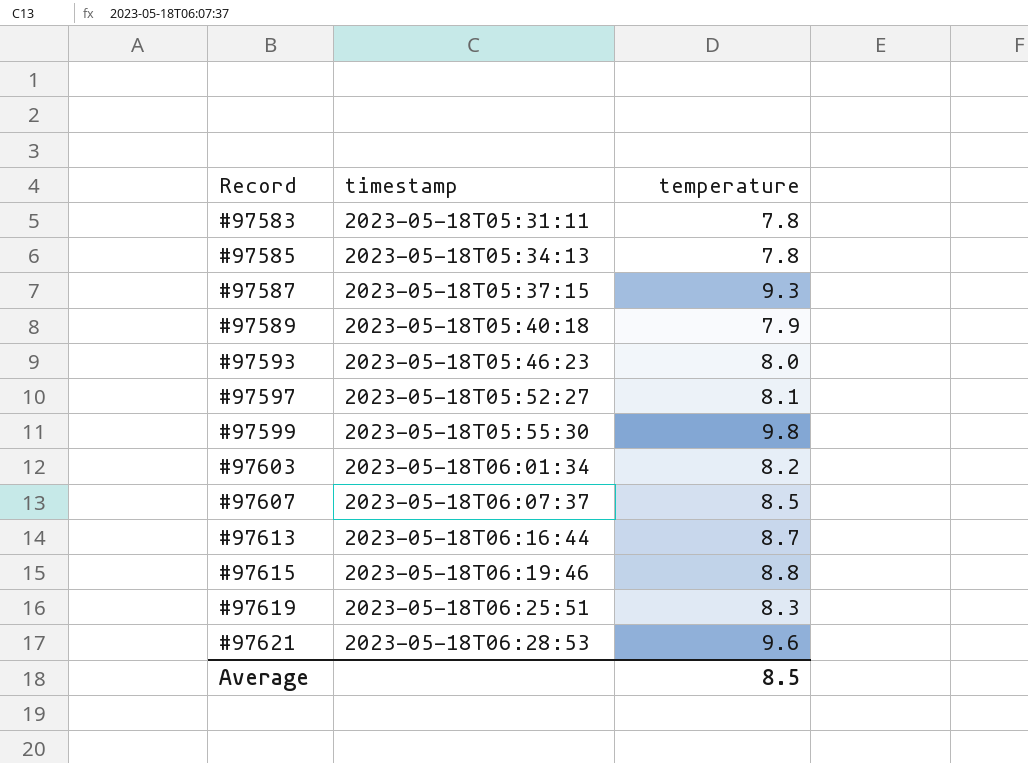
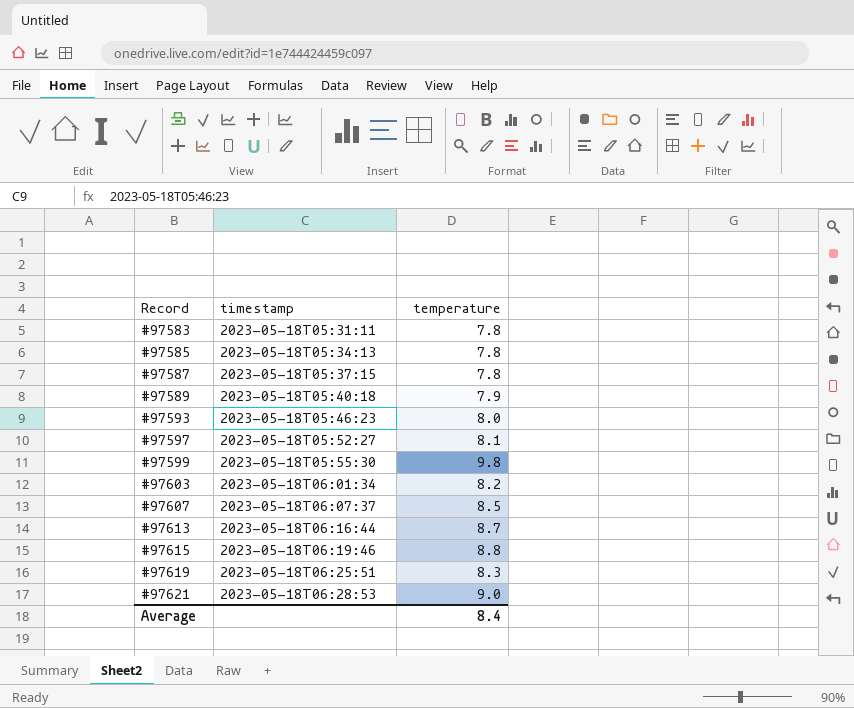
#97587 | temperature: 9.3 -> 7.8
#97621 | temperature: 9.6 -> 9.0
Average | temperature: 8.5 -> 8.4

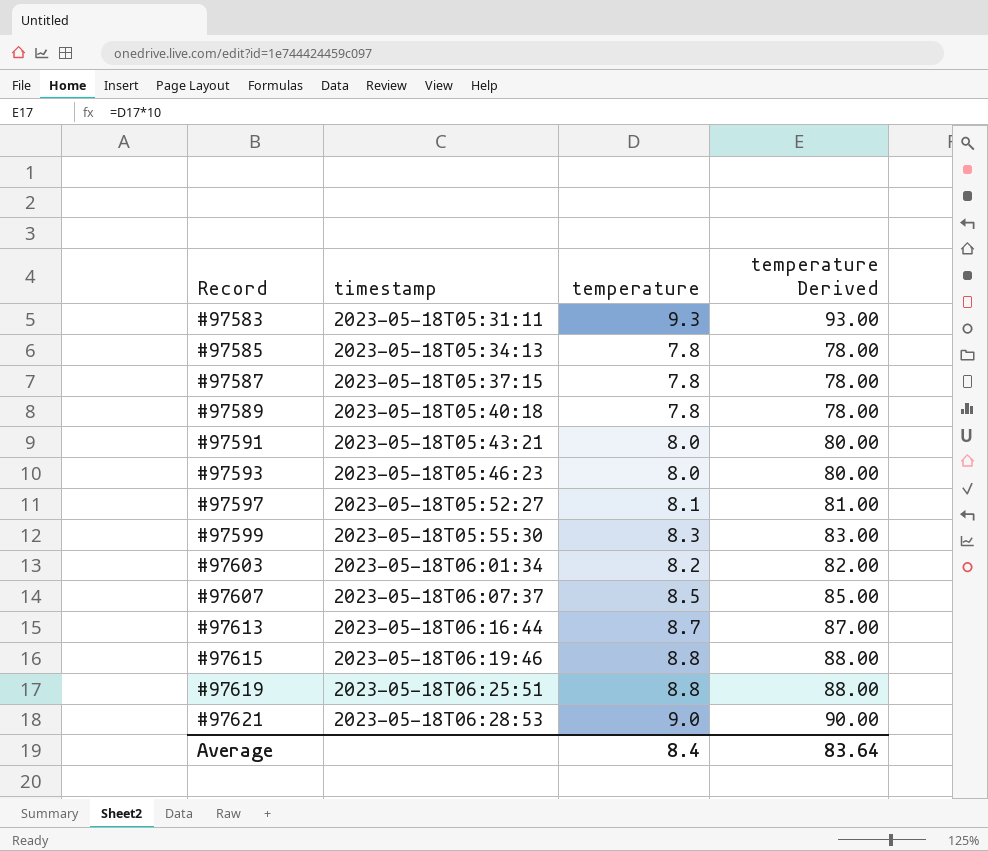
column temperature Derived | formula: none -> [temperature] * 10
#97583 | temperature: 7.8 -> 9.3
#97589 | temperature: 7.9 -> 7.8
row #97591: none -> 2023-05-18T05:43:21 | 8.0 | 80.00
#97599 | temperature: 9.8 -> 8.3
#97619 | temperature: 8.3 -> 8.8

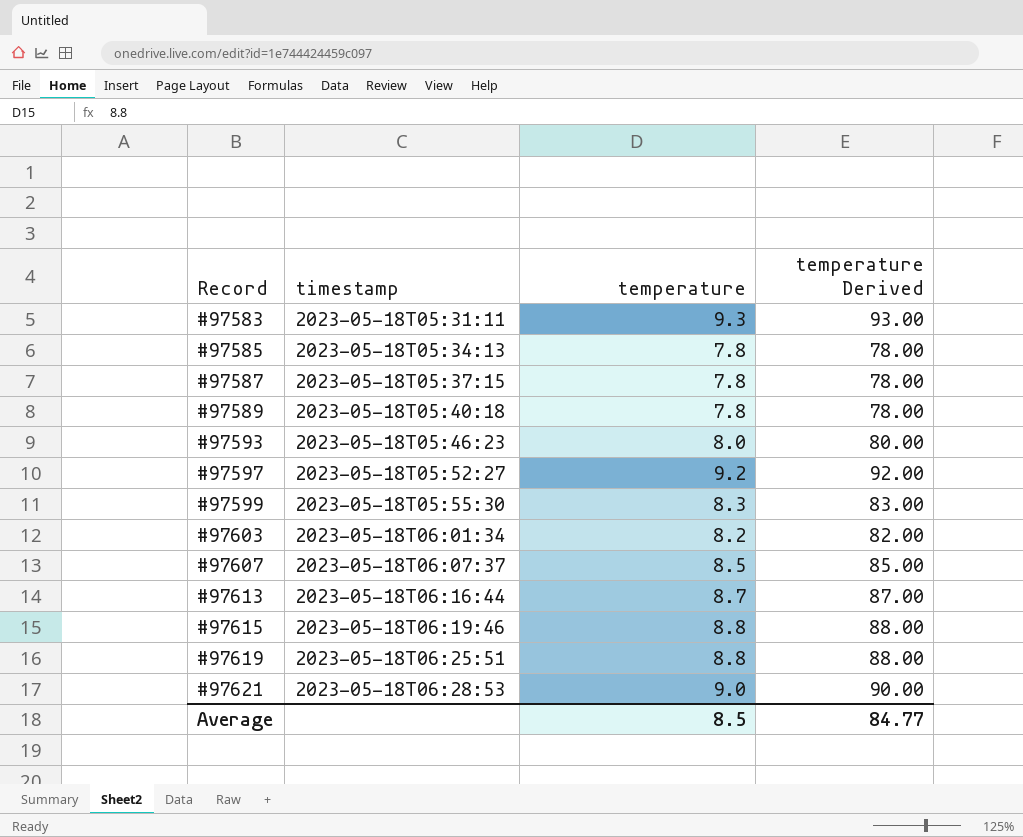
row #97591: 2023-05-18T05:43:21 | 8.0 | 80.00 -> none
#97597 | temperature: 8.1 -> 9.2
#97597 | temperature Derived: 81.00 -> 92.00
Average | temperature: 8.4 -> 8.5
Average | temperature Derived: 83.64 -> 84.77

